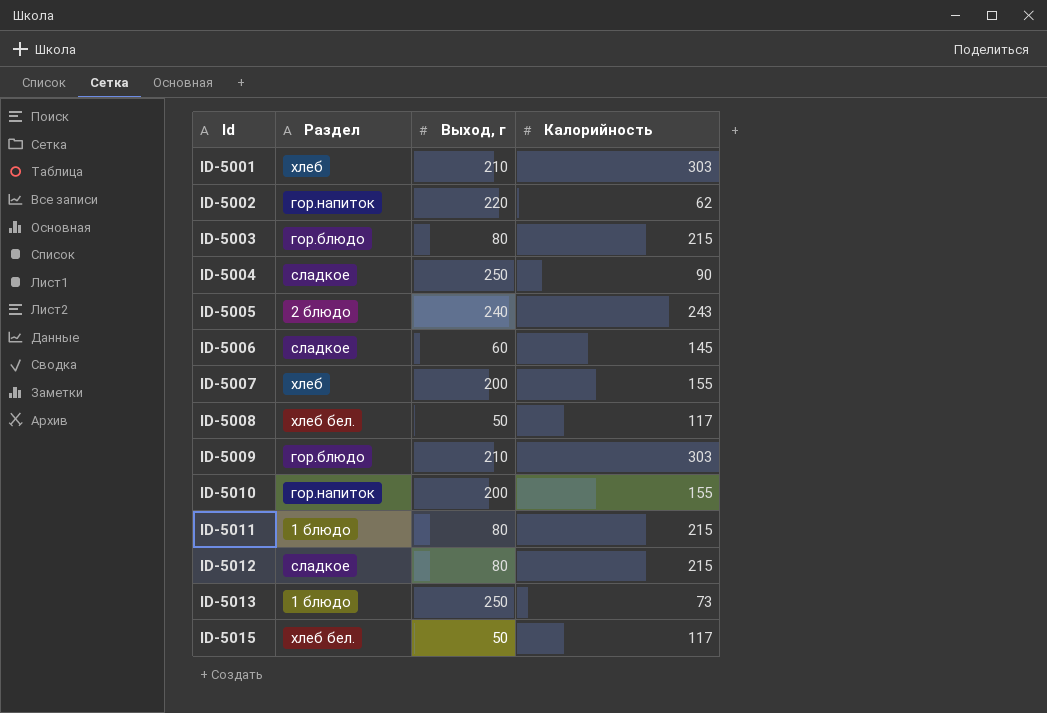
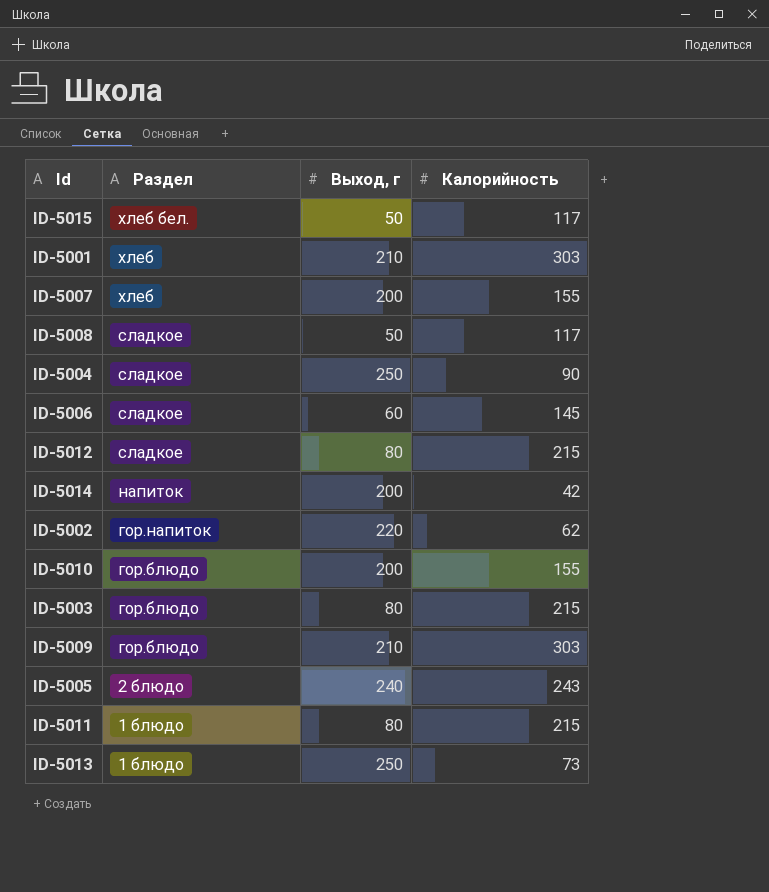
row order: Id ascending -> Раздел descending
ID-5008 | Раздел: хлеб бел. -> сладкое
row ID-5014: none -> напиток | 200 | 42
ID-5010 | Раздел: гор.напиток -> гор.блюдо

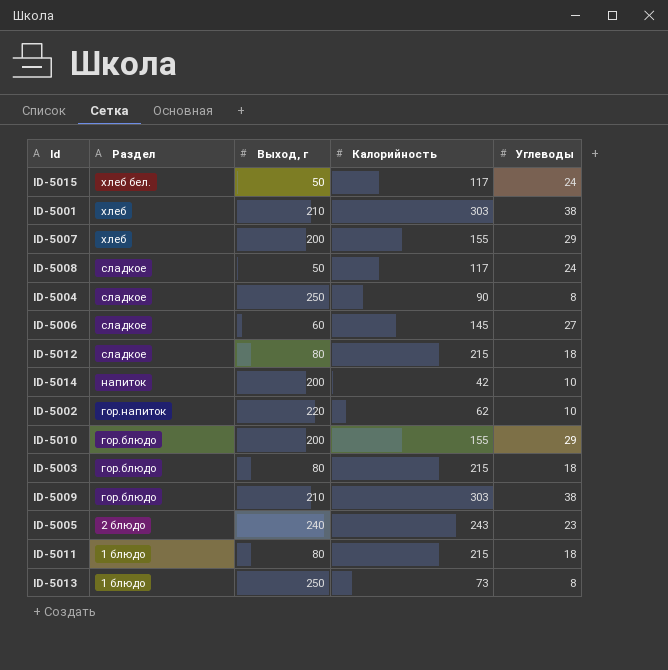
column Углеводы | position: none -> 5

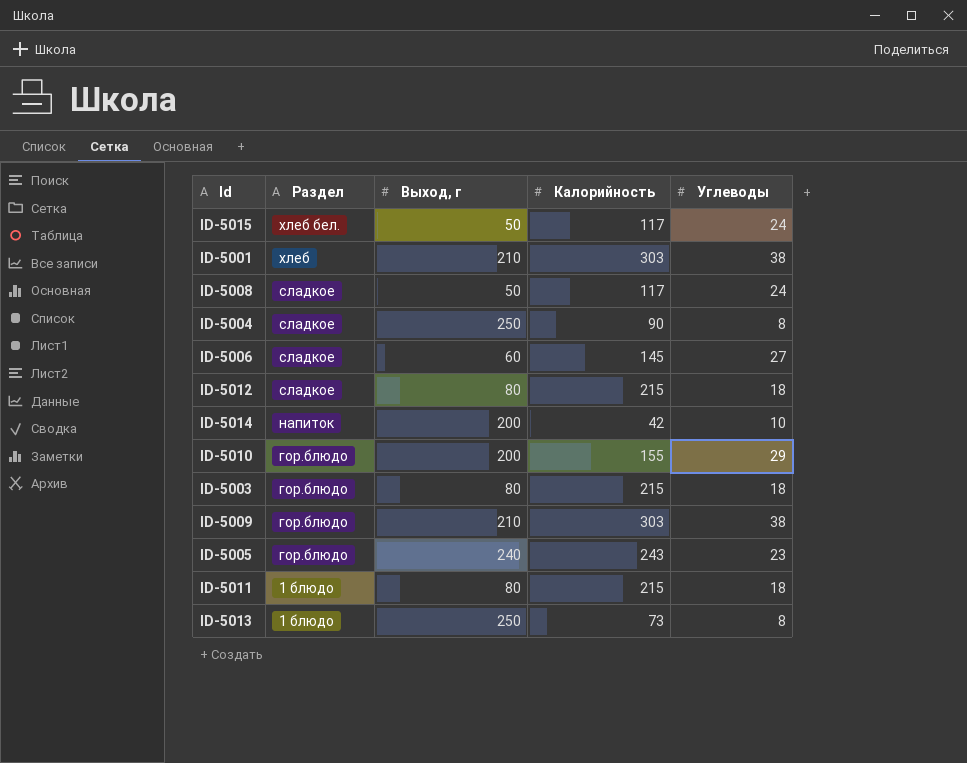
row ID-5007: хлеб | 200 | 155 | 29 -> none
row ID-5002: гор.напиток | 220 | 62 | 10 -> none
ID-5005 | Раздел: 2 блюдо -> гор.блюдо

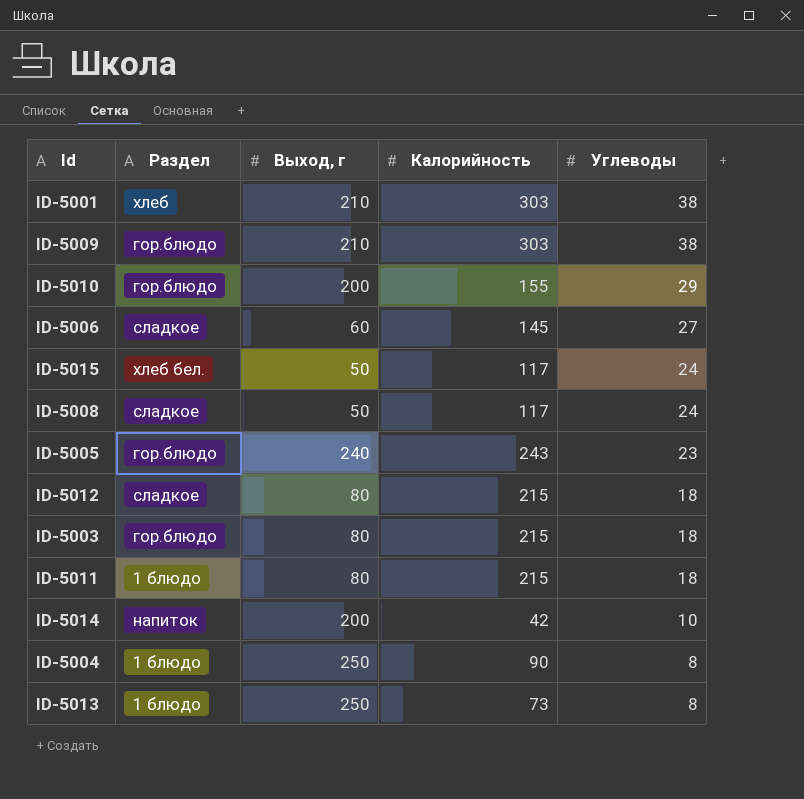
row order: Раздел descending -> Углеводы descending
ID-5004 | Раздел: сладкое -> 1 блюдо

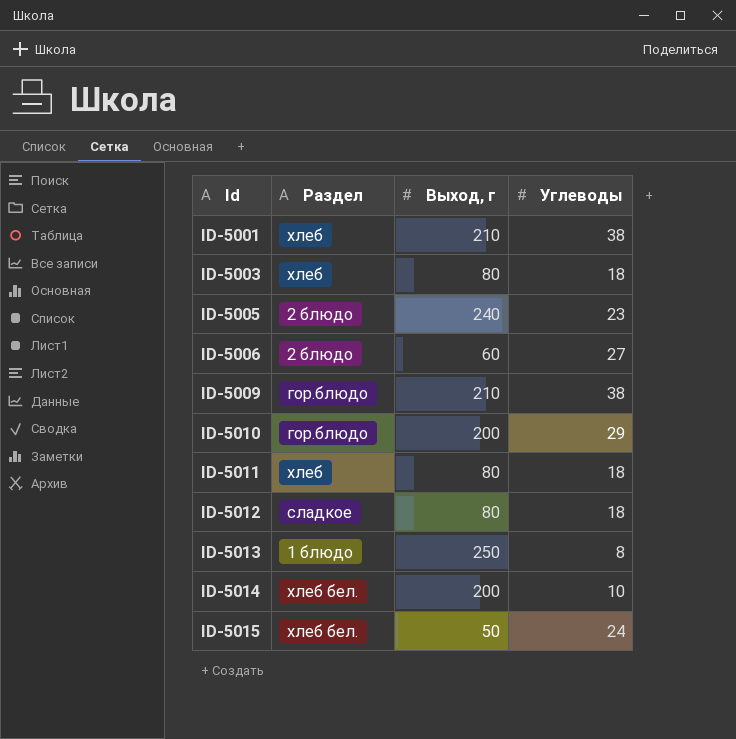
row order: Углеводы descending -> Id ascending
column Калорийность | position: 4 -> none
row ID-5008: сладкое | 50 | 117 | 24 -> none
row ID-5004: 1 блюдо | 250 | 90 | 8 -> none
ID-5003 | Раздел: гор.блюдо -> хлеб
ID-5005 | Раздел: гор.блюдо -> 2 блюдо
ID-5006 | Раздел: сладкое -> 2 блюдо
ID-5011 | Раздел: 1 блюдо -> хлеб
ID-5014 | Раздел: напиток -> хлеб бел.

